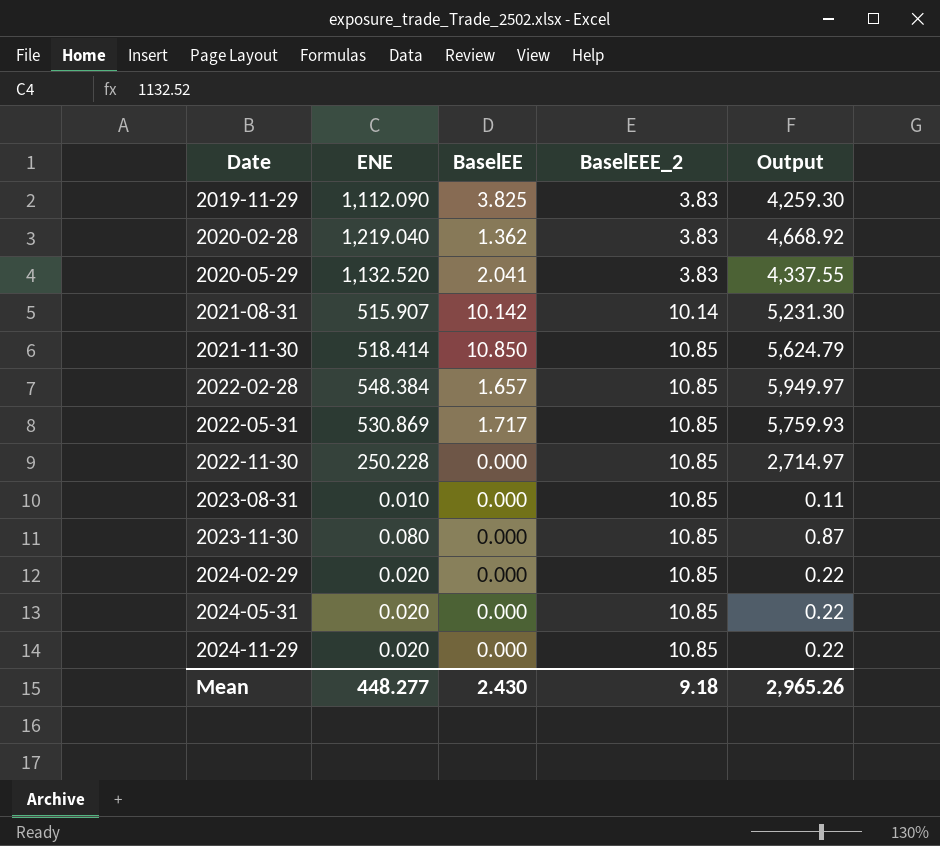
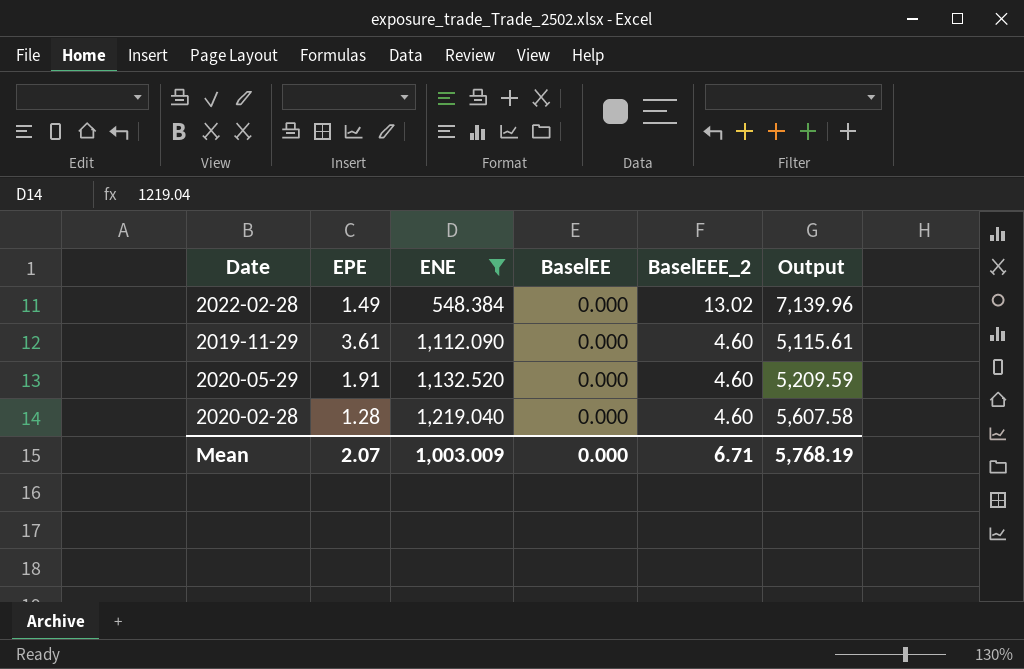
filter: none -> ENE >= 548.384
row order: Date ascending -> ENE ascending
column EPE | position: none -> 2
2022-02-28 | BaselEE: 1.657 -> 0.000
2022-02-28 | BaselEEE_2: 10.85 -> 13.02
2022-02-28 | Output: 5,949.97 -> 7,139.96
2019-11-29 | BaselEE: 3.825 -> 0.000
2019-11-29 | BaselEEE_2: 3.83 -> 4.60
2019-11-29 | Output: 4,259.30 -> 5,115.61
2020-05-29 | BaselEE: 2.041 -> 0.000
2020-05-29 | BaselEEE_2: 3.83 -> 4.60
2020-05-29 | Output: 4,337.55 -> 5,209.59
2020-02-28 | BaselEE: 1.362 -> 0.000
2020-02-28 | BaselEEE_2: 3.83 -> 4.60
2020-02-28 | Output: 4,668.92 -> 5,607.58
Mean | ENE: 448.277 -> 1,003.009
Mean | BaselEE: 2.430 -> 0.000
Mean | BaselEEE_2: 9.18 -> 6.71
Mean | Output: 2,965.26 -> 5,768.19

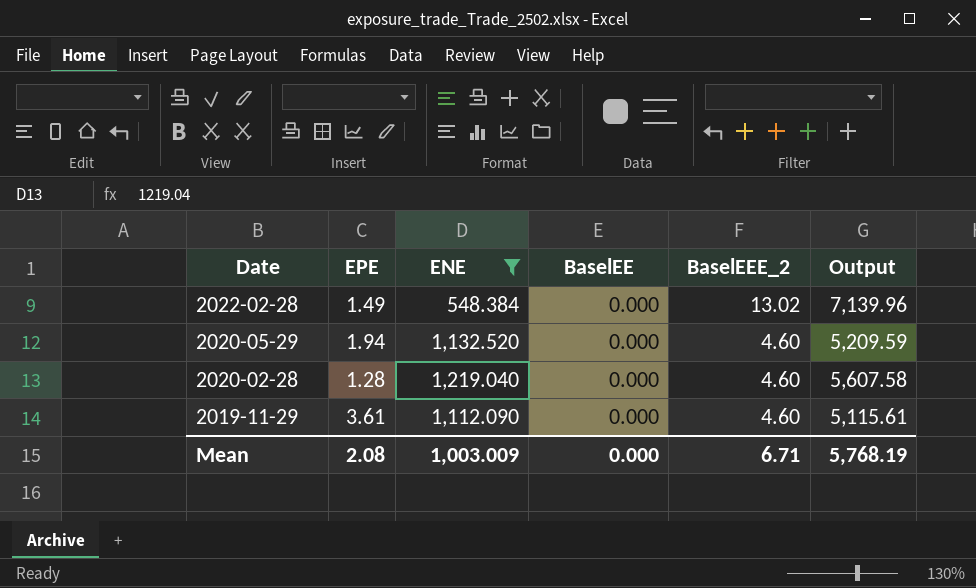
row order: ENE ascending -> Date descending
2020-05-29 | EPE: 1.91 -> 1.94
Mean | EPE: 2.07 -> 2.08

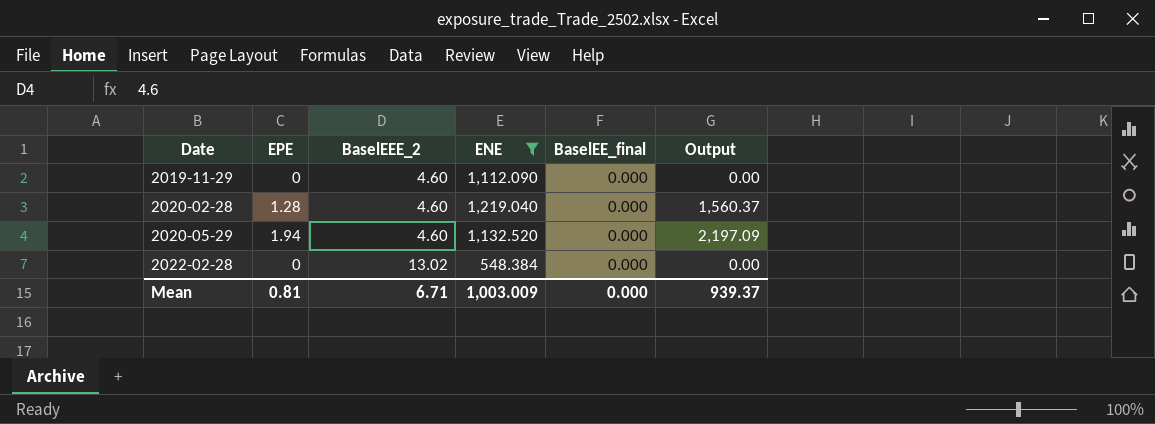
row order: Date descending -> Date ascending
column BaselEEE_2 | position: 5 -> 3
column name: BaselEE -> BaselEE_final
column Output | formula: [ENE] * [BaselEEE_2] -> [EPE] * [ENE]
2019-11-29 | EPE: 3.61 -> 0
2022-02-28 | EPE: 1.49 -> 0
Mean | EPE: 2.08 -> 0.81
Mean | Output: 5,768.19 -> 939.37

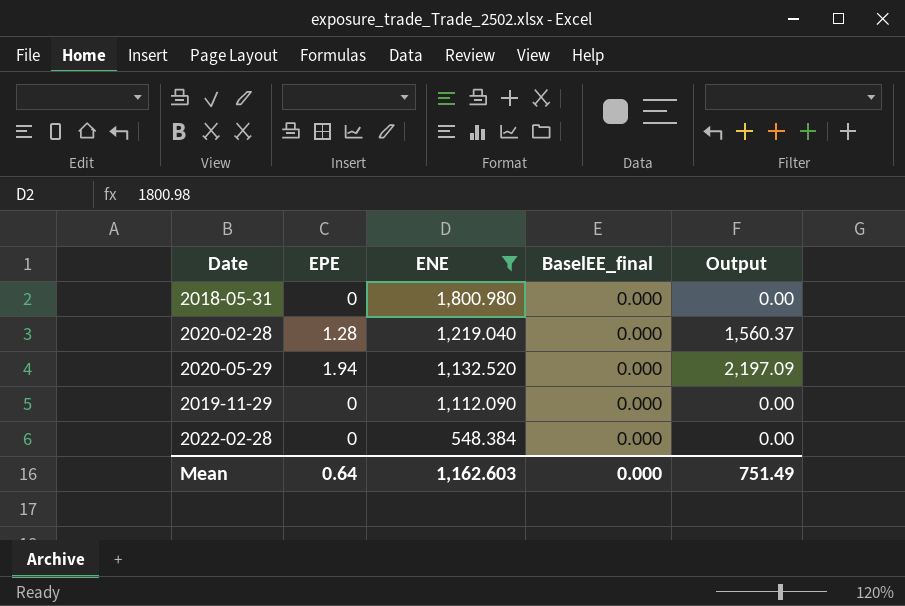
row order: Date ascending -> ENE descending
column BaselEEE_2 | position: 3 -> none
row 2018-05-31: none -> 0 | 1,800.980 | 0.000 | 0.00
Mean | EPE: 0.81 -> 0.64
Mean | ENE: 1,003.009 -> 1,162.603
Mean | Output: 939.37 -> 751.49

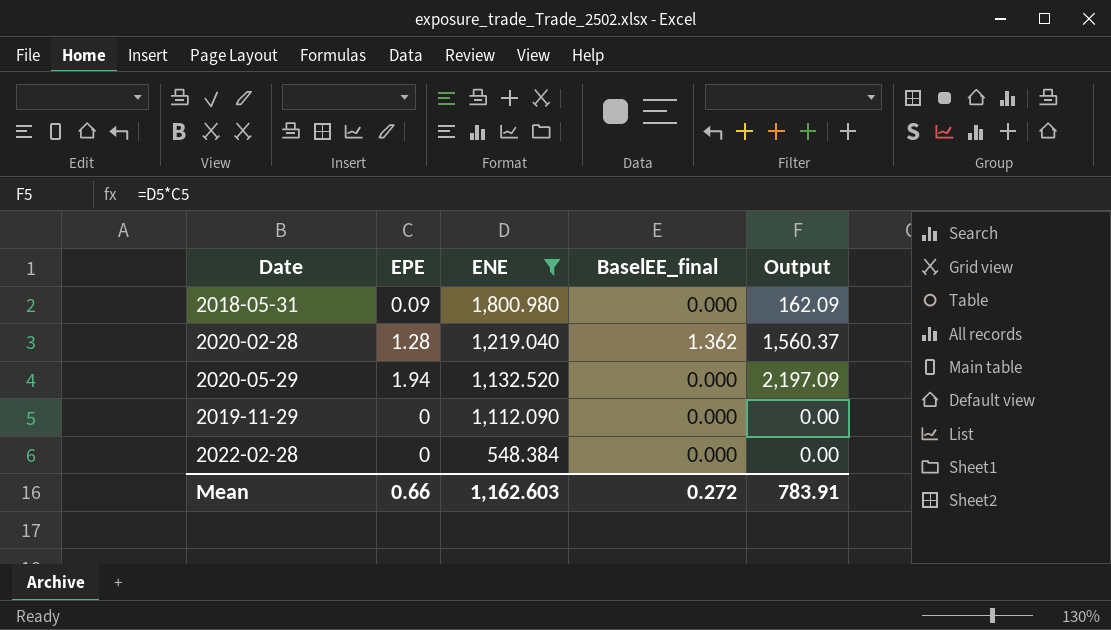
2018-05-31 | EPE: 0 -> 0.09
2018-05-31 | Output: 0.00 -> 162.09
2020-02-28 | BaselEE_final: 0.000 -> 1.362
Mean | EPE: 0.64 -> 0.66
Mean | BaselEE_final: 0.000 -> 0.272
Mean | Output: 751.49 -> 783.91

